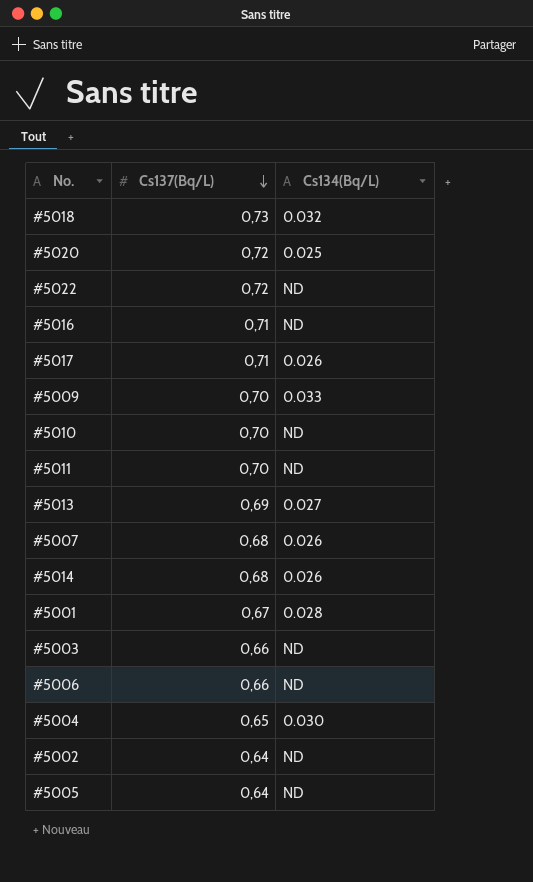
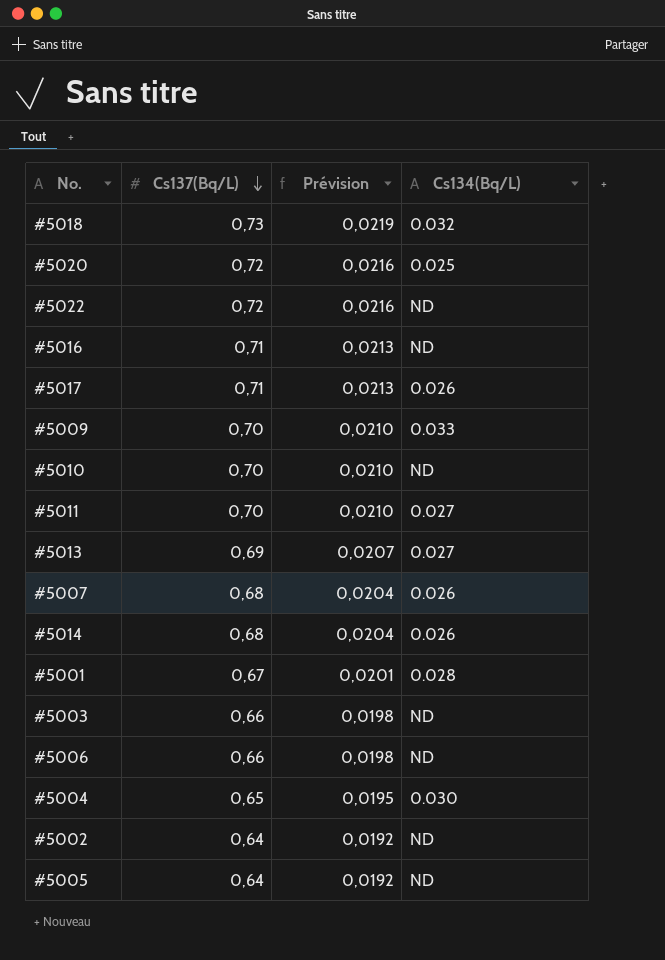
column Prévision | formula: none -> [Cs137(Bq/L)] * 0,03
#5011 | Cs134(Bq/L): ND -> 0.027

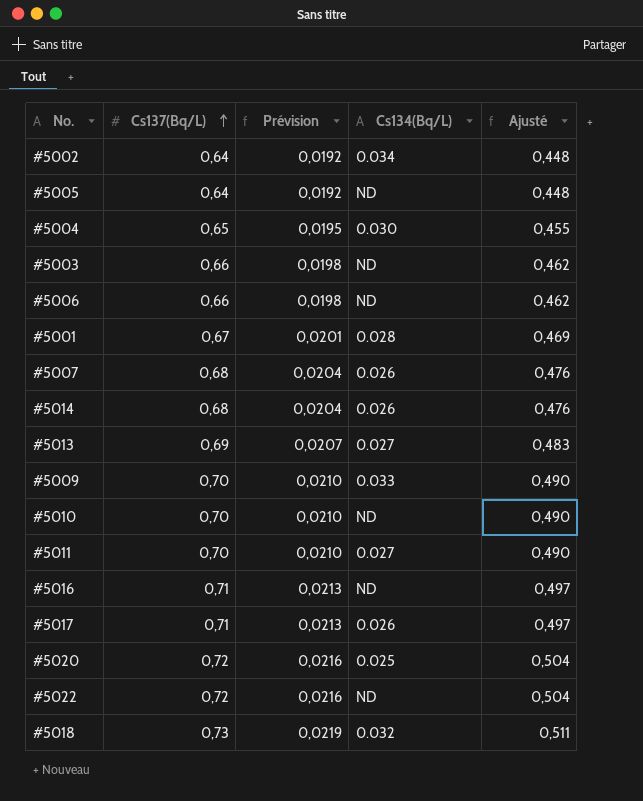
row order: Cs137(Bq/L) descending -> Cs137(Bq/L) ascending
column Ajusté | formula: none -> [Cs137(Bq/L)] * 0,7
#5002 | Cs134(Bq/L): ND -> 0.034

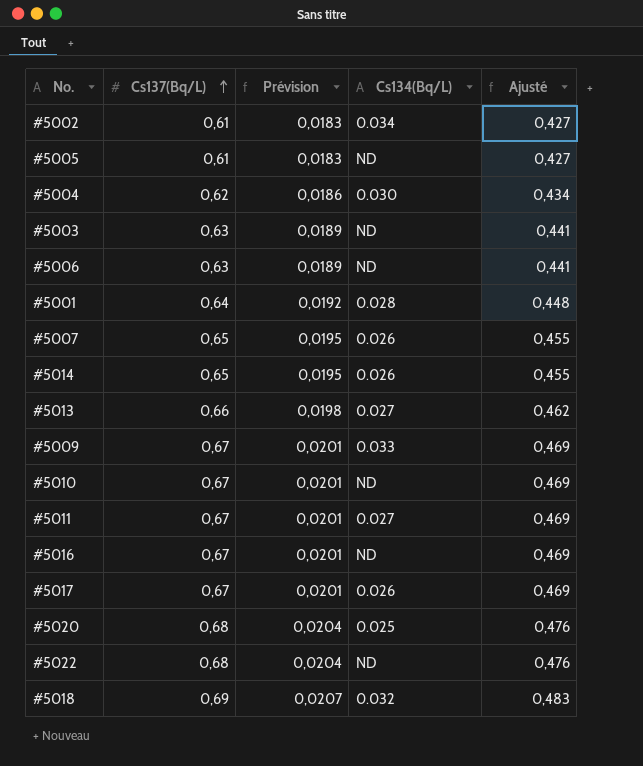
#5002 | Cs137(Bq/L): 0,64 -> 0,61
#5002 | Prévision: 0,0192 -> 0,0183
#5002 | Ajusté: 0,448 -> 0,427
#5005 | Cs137(Bq/L): 0,64 -> 0,61
#5005 | Prévision: 0,0192 -> 0,0183
#5005 | Ajusté: 0,448 -> 0,427
#5004 | Cs137(Bq/L): 0,65 -> 0,62
#5004 | Prévision: 0,0195 -> 0,0186
#5004 | Ajusté: 0,455 -> 0,434
#5003 | Cs137(Bq/L): 0,66 -> 0,63
#5003 | Prévision: 0,0198 -> 0,0189
#5003 | Ajusté: 0,462 -> 0,441
#5006 | Cs137(Bq/L): 0,66 -> 0,63
#5006 | Prévision: 0,0198 -> 0,0189
#5006 | Ajusté: 0,462 -> 0,441
#5001 | Cs137(Bq/L): 0,67 -> 0,64
#5001 | Prévision: 0,0201 -> 0,0192
#5001 | Ajusté: 0,469 -> 0,448
#5007 | Cs137(Bq/L): 0,68 -> 0,65
#5007 | Prévision: 0,0204 -> 0,0195
#5007 | Ajusté: 0,476 -> 0,455
#5014 | Cs137(Bq/L): 0,68 -> 0,65
#5014 | Prévision: 0,0204 -> 0,0195
#5014 | Ajusté: 0,476 -> 0,455
#5013 | Cs137(Bq/L): 0,69 -> 0,66
#5013 | Prévision: 0,0207 -> 0,0198
#5013 | Ajusté: 0,483 -> 0,462
#5009 | Cs137(Bq/L): 0,70 -> 0,67
#5009 | Prévision: 0,0210 -> 0,0201
#5009 | Ajusté: 0,490 -> 0,469
#5010 | Cs137(Bq/L): 0,70 -> 0,67
#5010 | Prévision: 0,0210 -> 0,0201
#5010 | Ajusté: 0,490 -> 0,469
#5011 | Cs137(Bq/L): 0,70 -> 0,67
#5011 | Prévision: 0,0210 -> 0,0201
#5011 | Ajusté: 0,490 -> 0,469
#5016 | Cs137(Bq/L): 0,71 -> 0,67
#5016 | Prévision: 0,0213 -> 0,0201
#5016 | Ajusté: 0,497 -> 0,469
#5017 | Cs137(Bq/L): 0,71 -> 0,67
#5017 | Prévision: 0,0213 -> 0,0201
#5017 | Ajusté: 0,497 -> 0,469
#5020 | Cs137(Bq/L): 0,72 -> 0,68
#5020 | Prévision: 0,0216 -> 0,0204
#5020 | Ajusté: 0,504 -> 0,476
#5022 | Cs137(Bq/L): 0,72 -> 0,68
#5022 | Prévision: 0,0216 -> 0,0204
#5022 | Ajusté: 0,504 -> 0,476
#5018 | Cs137(Bq/L): 0,73 -> 0,69
#5018 | Prévision: 0,0219 -> 0,0207
#5018 | Ajusté: 0,511 -> 0,483

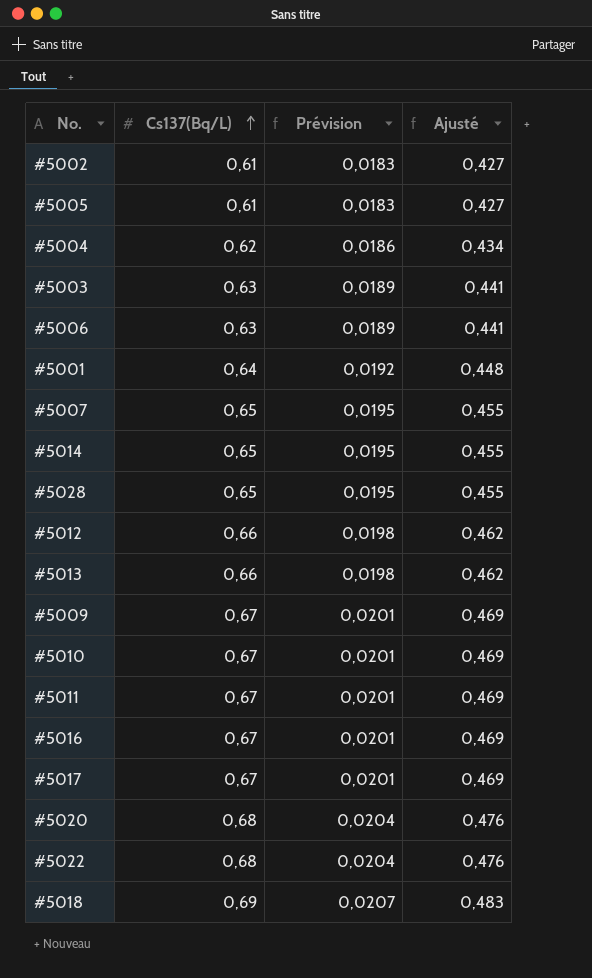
column Cs134(Bq/L) | position: 4 -> none
row #5028: none -> 0,65 | 0,0195 | 0,455
row #5012: none -> 0,66 | 0,0198 | 0,462

